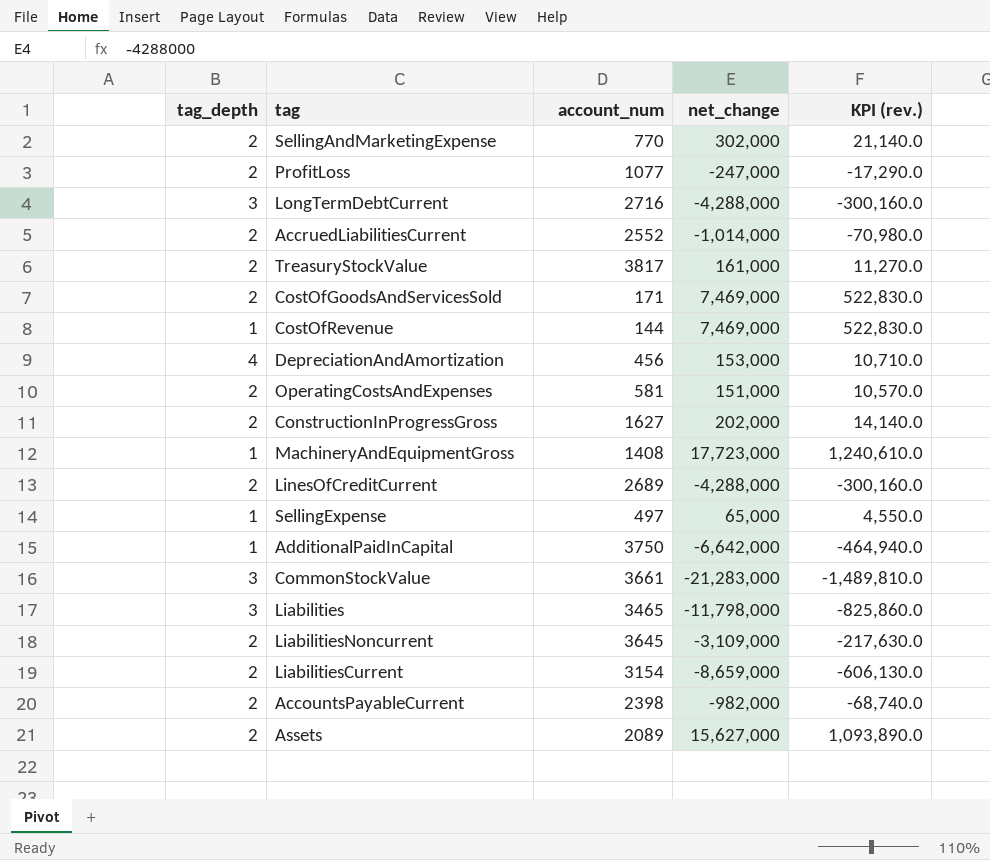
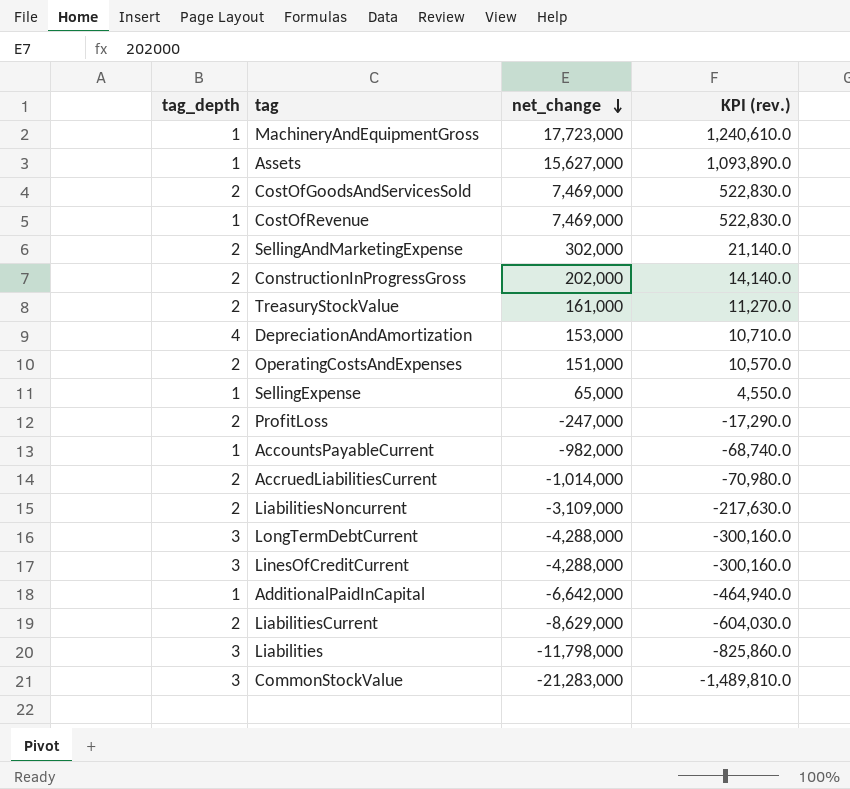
row order: none -> net_change descending
column account_num | position: 3 -> none
Assets | tag_depth: 2 -> 1
AccountsPayableCurrent | tag_depth: 2 -> 1
LinesOfCreditCurrent | tag_depth: 2 -> 3
LiabilitiesCurrent | net_change: -8,659,000 -> -8,629,000
LiabilitiesCurrent | KPI (rev.): -606,130.0 -> -604,030.0

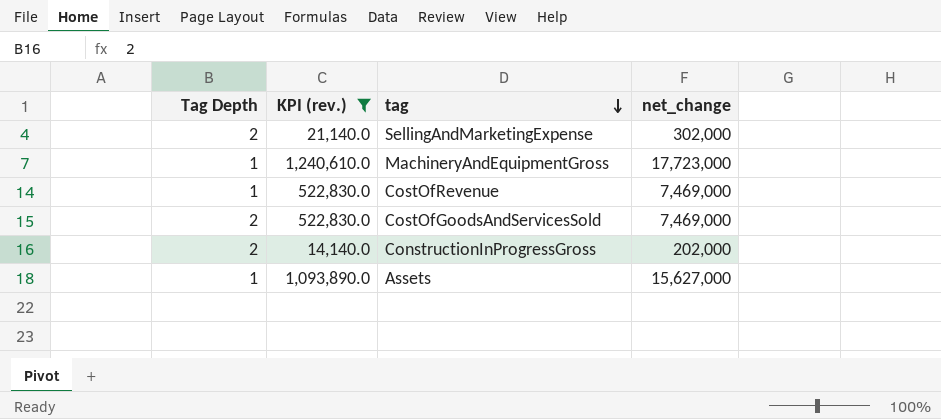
filter: none -> KPI (rev.) >= 14,140.0
row order: net_change descending -> tag descending
column name: tag_depth -> Tag Depth
column KPI (rev.) | position: 4 -> 2

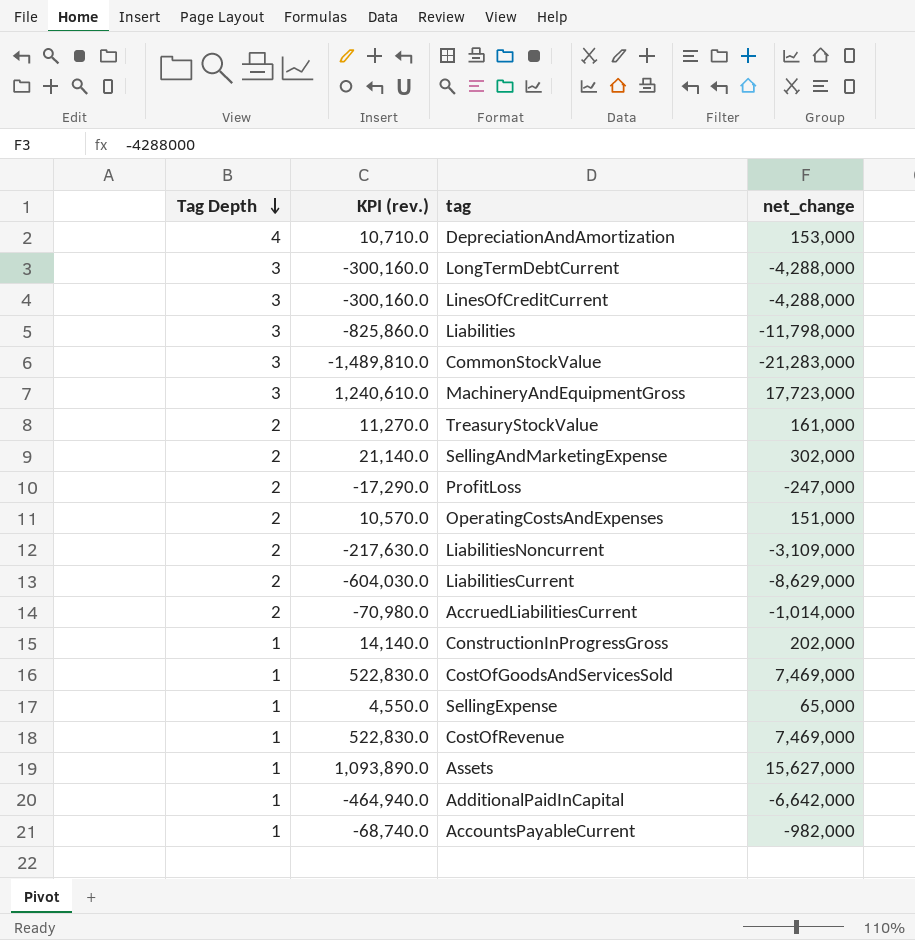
filter: KPI (rev.) >= 14,140.0 -> none
row order: tag descending -> Tag Depth descending
MachineryAndEquipmentGross | Tag Depth: 1 -> 3
ConstructionInProgressGross | Tag Depth: 2 -> 1
CostOfGoodsAndServicesSold | Tag Depth: 2 -> 1

